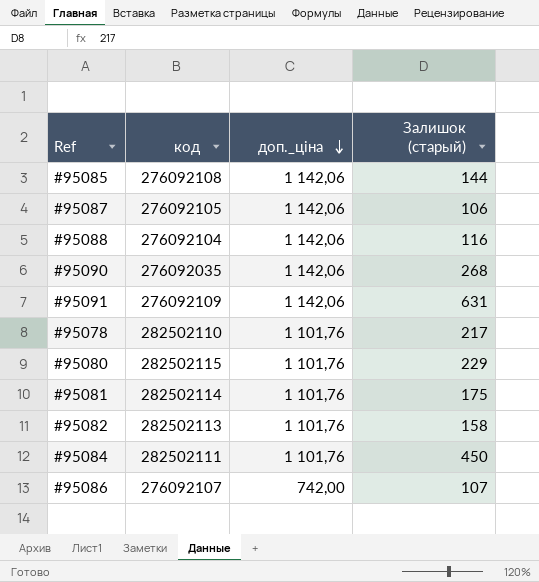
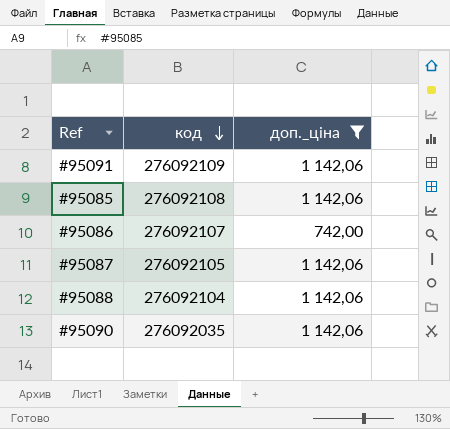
filter: none -> доп._ціна != 1 101,76
row order: доп._ціна descending -> код descending
column Залишок (старый) | position: 4 -> none

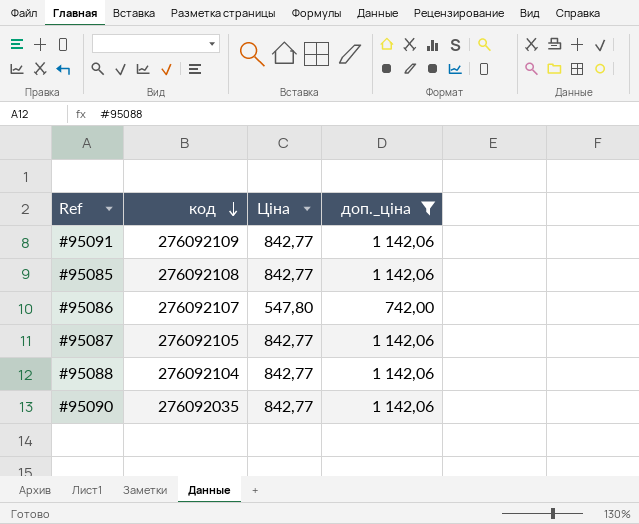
column Ціна | position: none -> 3

